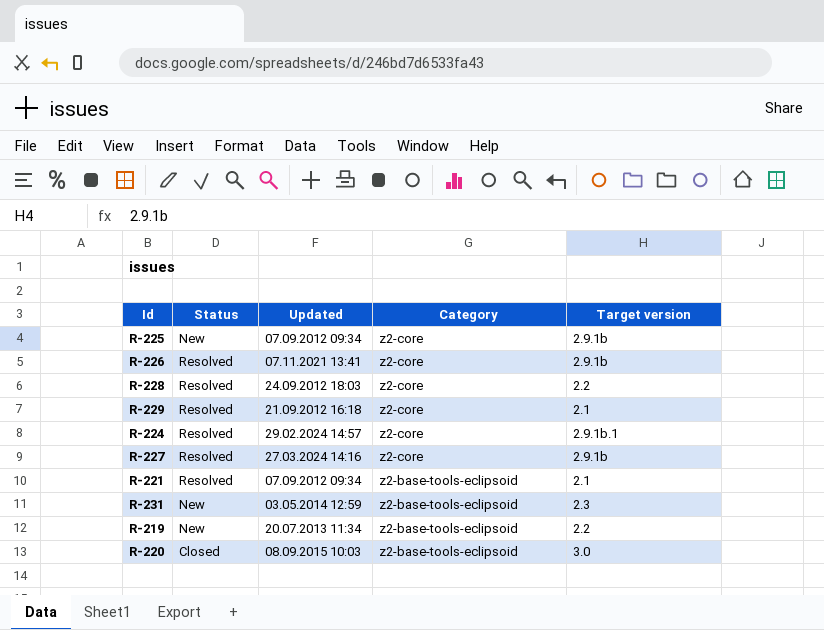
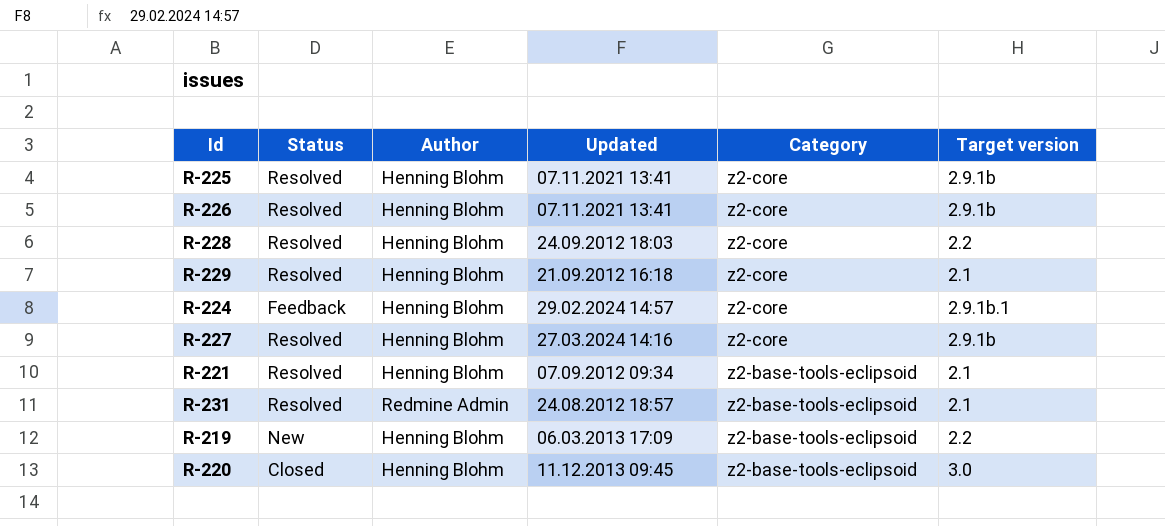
column Author | position: none -> 3
R-225 | Status: New -> Resolved
R-225 | Updated: 07.09.2012 09:34 -> 07.11.2021 13:41
R-224 | Status: Resolved -> Feedback
R-231 | Status: New -> Resolved
R-231 | Updated: 03.05.2014 12:59 -> 24.08.2012 18:57
R-231 | Target version: 2.3 -> 2.1
R-219 | Updated: 20.07.2013 11:34 -> 06.03.2013 17:09
R-220 | Updated: 08.09.2015 10:03 -> 11.12.2013 09:45

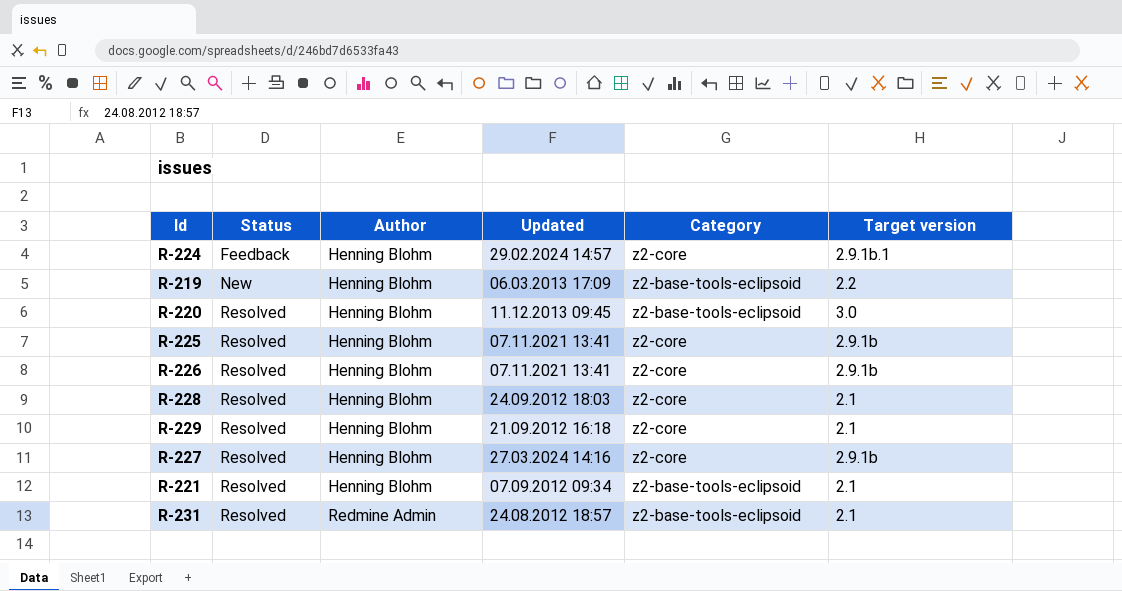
row order: Category descending -> Status ascending
R-220 | Status: Closed -> Resolved
R-228 | Target version: 2.2 -> 2.1

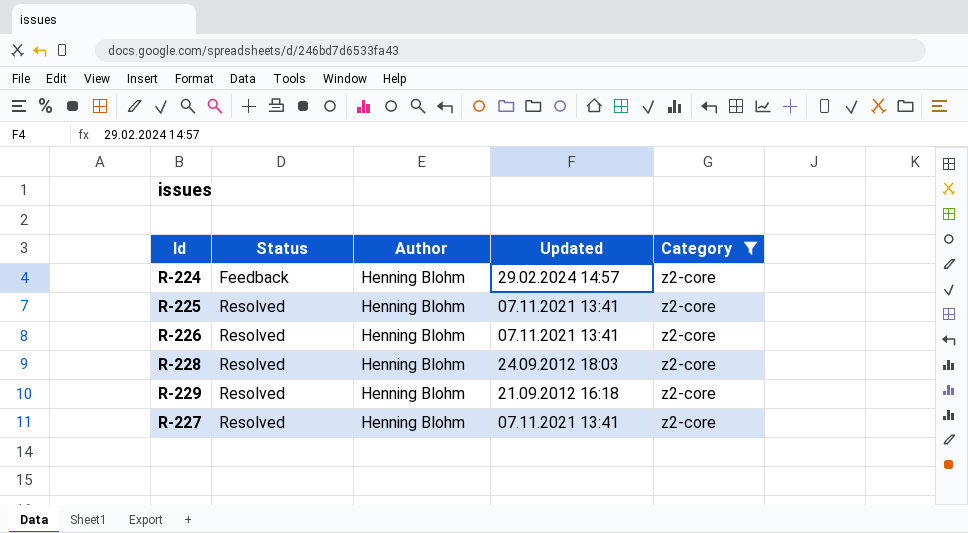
filter: none -> Category = z2-core
column Target version | position: 6 -> none
R-227 | Updated: 27.03.2024 14:16 -> 07.11.2021 13:41

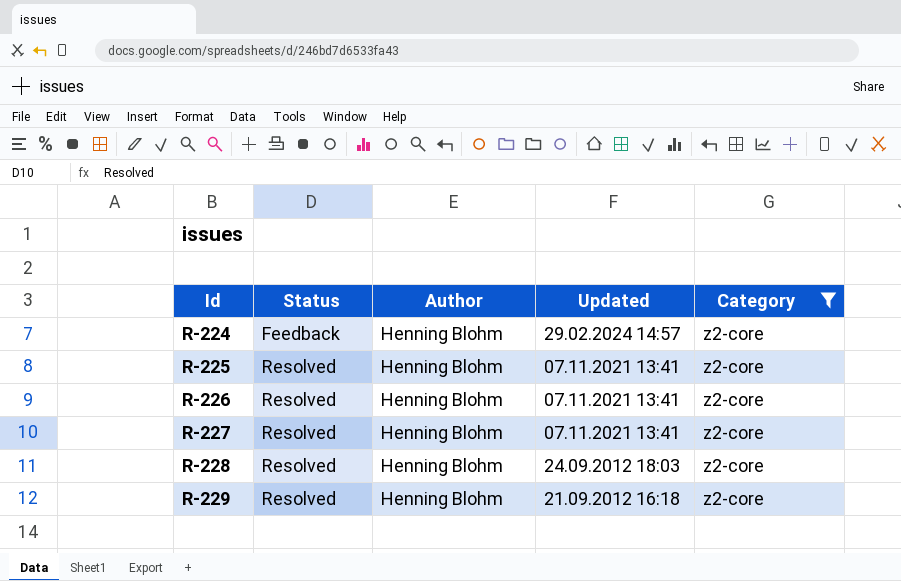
row order: Status ascending -> Id ascending

